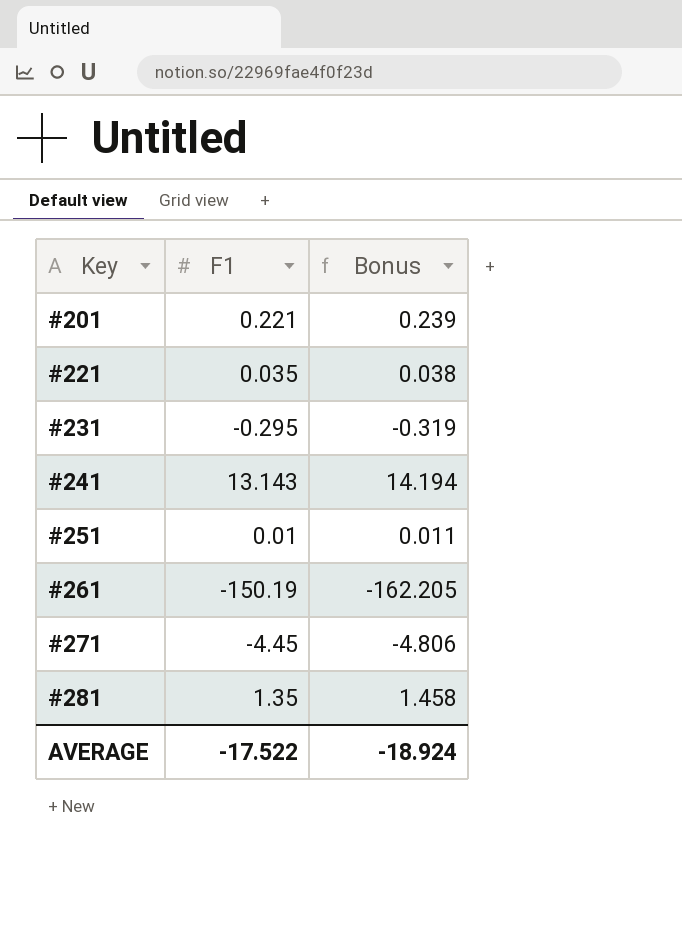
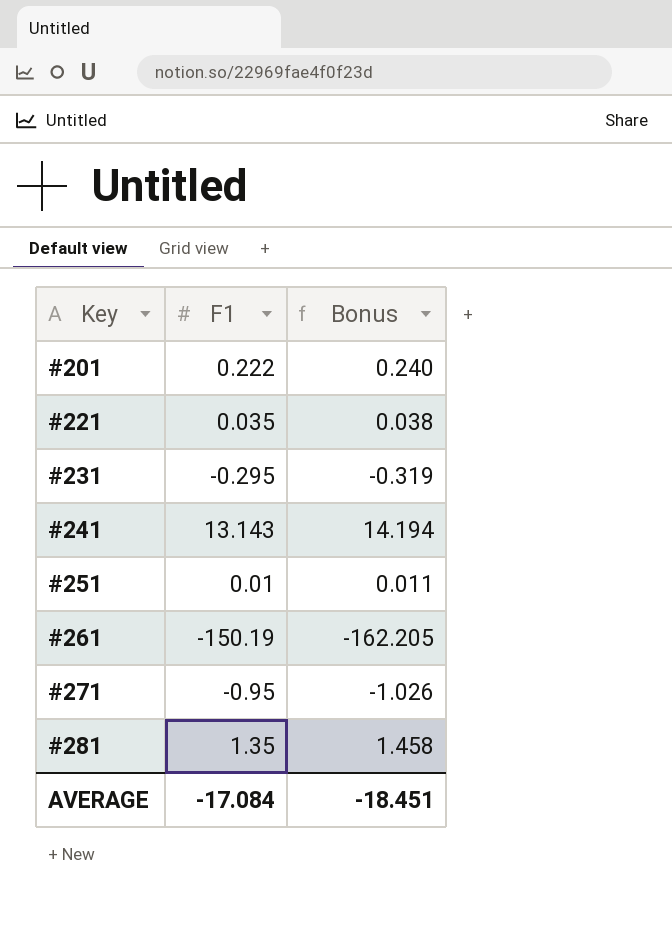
#201 | F1: 0.221 -> 0.222
#201 | Bonus: 0.239 -> 0.240
#271 | F1: -4.45 -> -0.95
#271 | Bonus: -4.806 -> -1.026
AVERAGE | F1: -17.522 -> -17.084
AVERAGE | Bonus: -18.924 -> -18.451

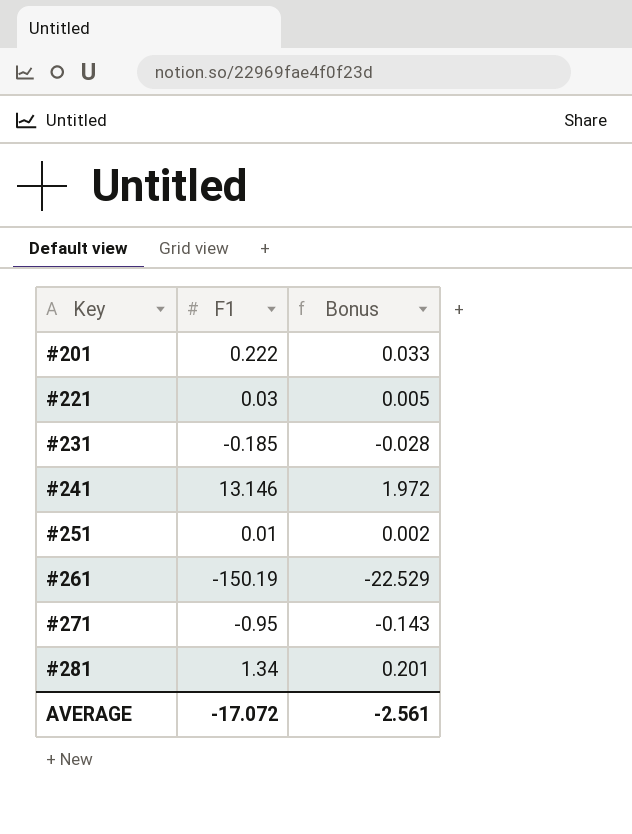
column Bonus | formula: [F1] * 1.08 -> [F1] * 0.15
#221 | F1: 0.035 -> 0.03
#231 | F1: -0.295 -> -0.185
#241 | F1: 13.143 -> 13.146
#281 | F1: 1.35 -> 1.34
AVERAGE | F1: -17.084 -> -17.072
AVERAGE | Bonus: -18.451 -> -2.561

